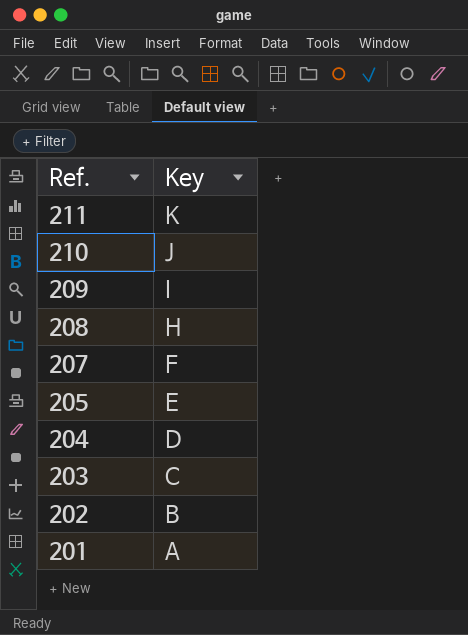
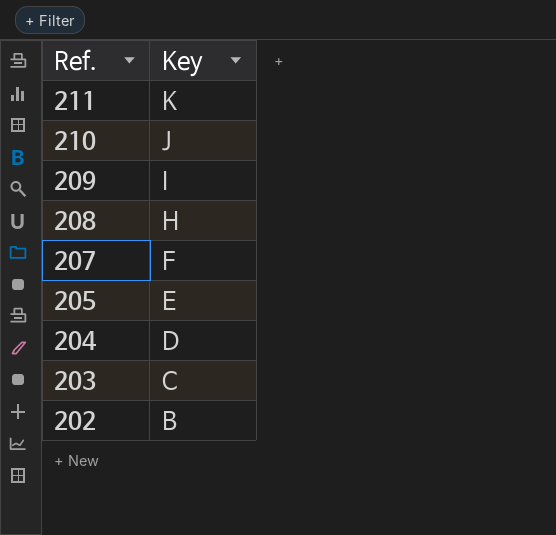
row 201: A -> none

